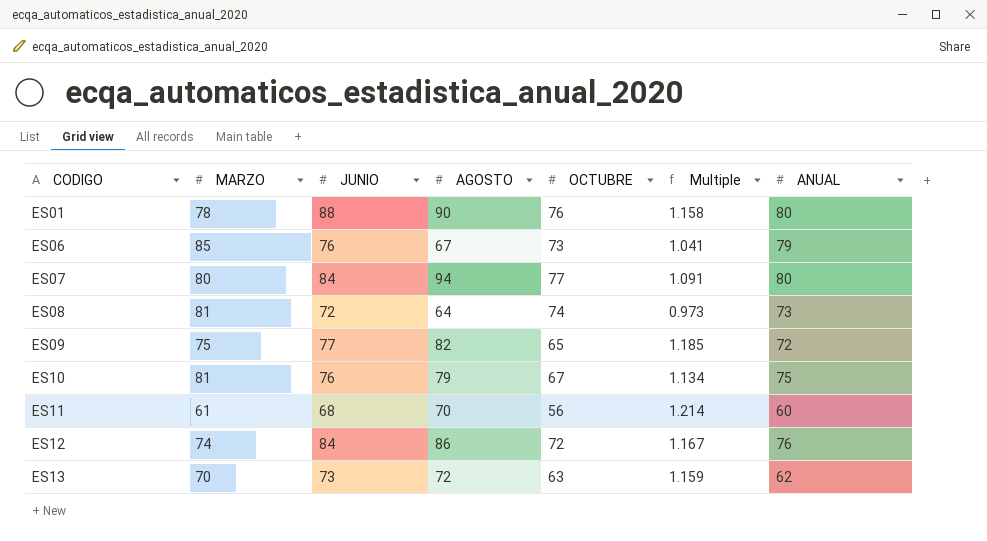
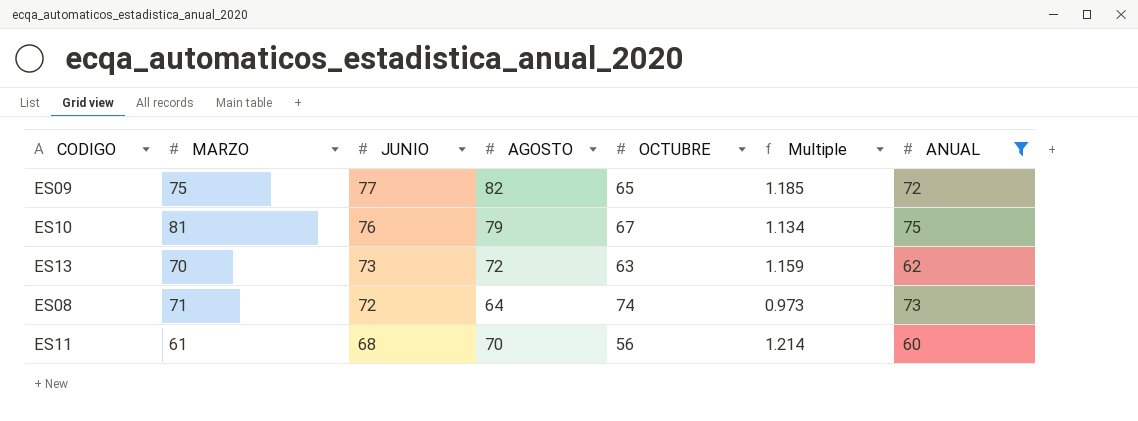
filter: none -> ANUAL <= 75
row order: CODIGO ascending -> JUNIO descending
ES08 | MARZO: 81 -> 71

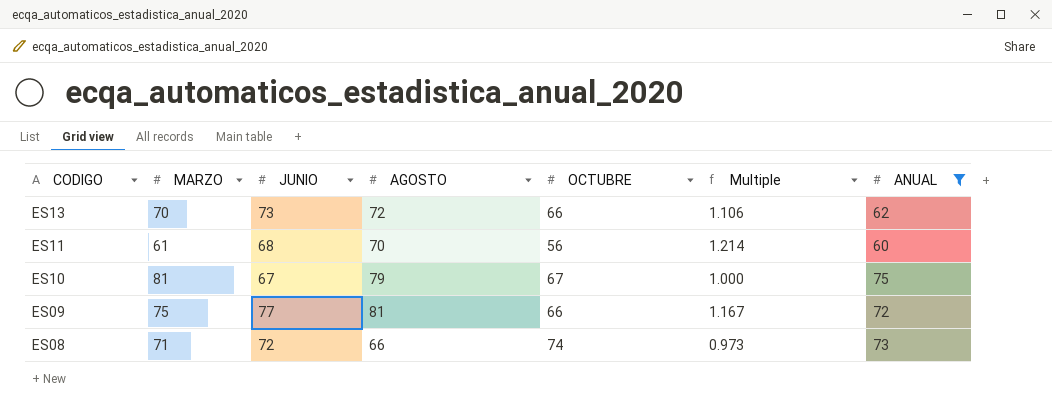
row order: JUNIO descending -> CODIGO descending
ES13 | OCTUBRE: 63 -> 66
ES13 | Multiple: 1.159 -> 1.106
ES10 | JUNIO: 76 -> 67
ES10 | Multiple: 1.134 -> 1.000
ES09 | AGOSTO: 82 -> 81
ES09 | OCTUBRE: 65 -> 66
ES09 | Multiple: 1.185 -> 1.167
ES08 | AGOSTO: 64 -> 66

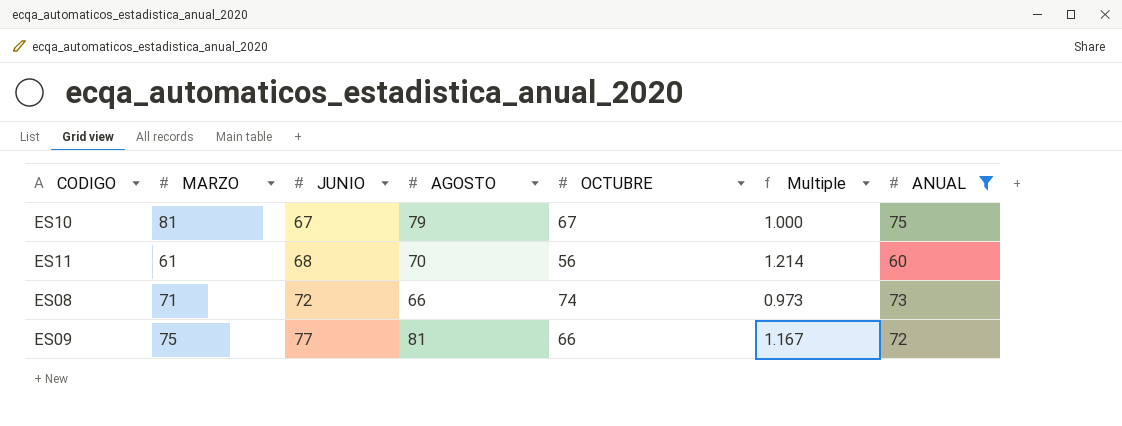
row order: CODIGO descending -> JUNIO ascending
row ES13: 70 | 73 | 72 | 66 | 1.106 | 62 -> none

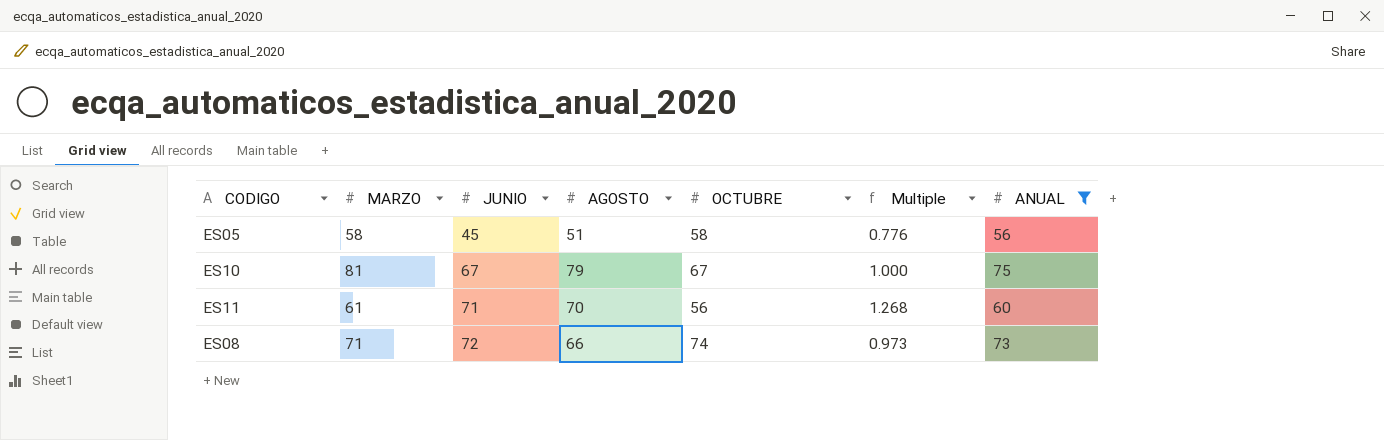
row ES09: 75 | 77 | 81 | 66 | 1.167 | 72 -> none
row ES05: none -> 58 | 45 | 51 | 58 | 0.776 | 56
ES11 | JUNIO: 68 -> 71
ES11 | Multiple: 1.214 -> 1.268

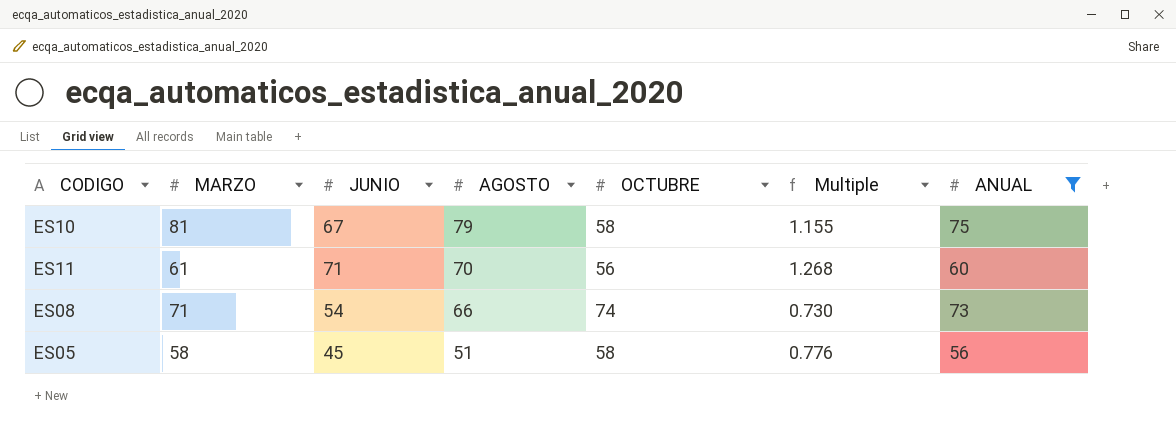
row order: JUNIO ascending -> AGOSTO descending
ES10 | OCTUBRE: 67 -> 58
ES10 | Multiple: 1.000 -> 1.155
ES08 | JUNIO: 72 -> 54
ES08 | Multiple: 0.973 -> 0.730

